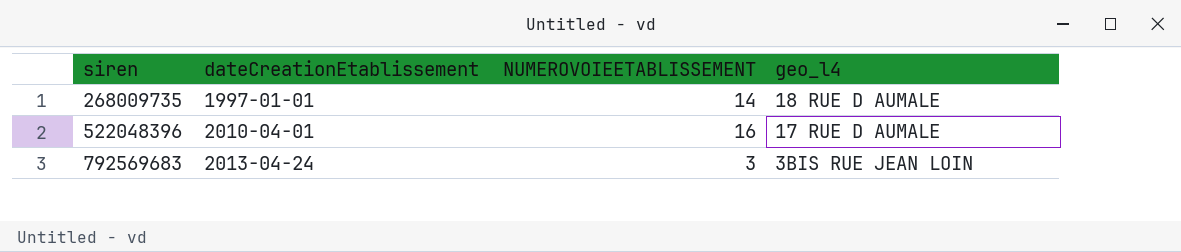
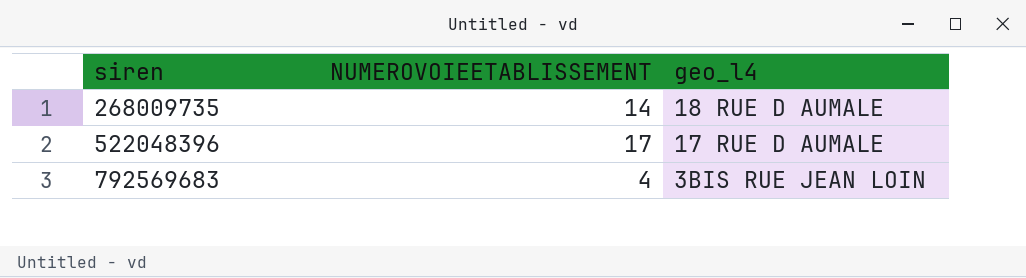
column dateCreationEtablissement | position: 2 -> none
522048396 | NUMEROVOIEETABLISSEMENT: 16 -> 17
792569683 | NUMEROVOIEETABLISSEMENT: 3 -> 4

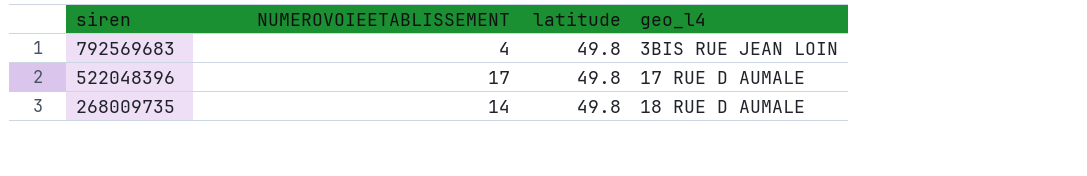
row order: siren ascending -> siren descending
column latitude | position: none -> 3

